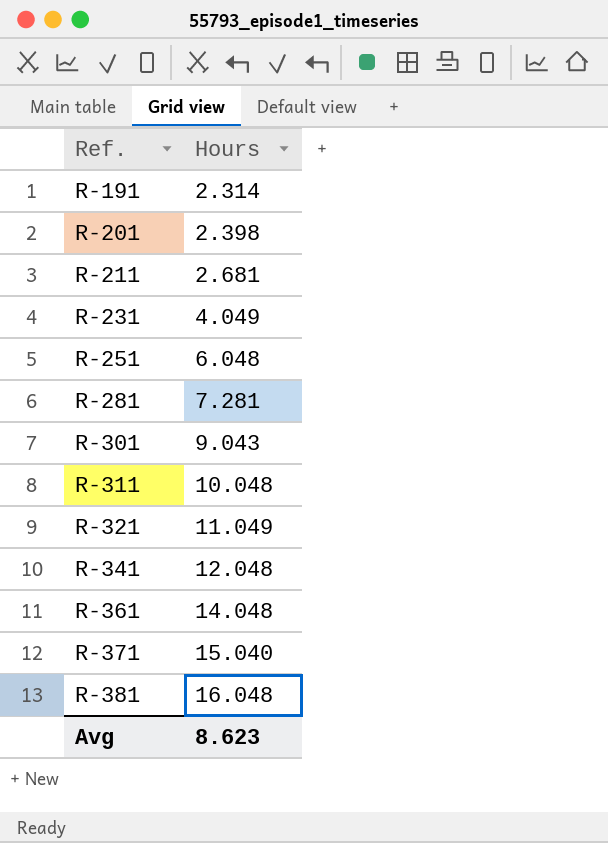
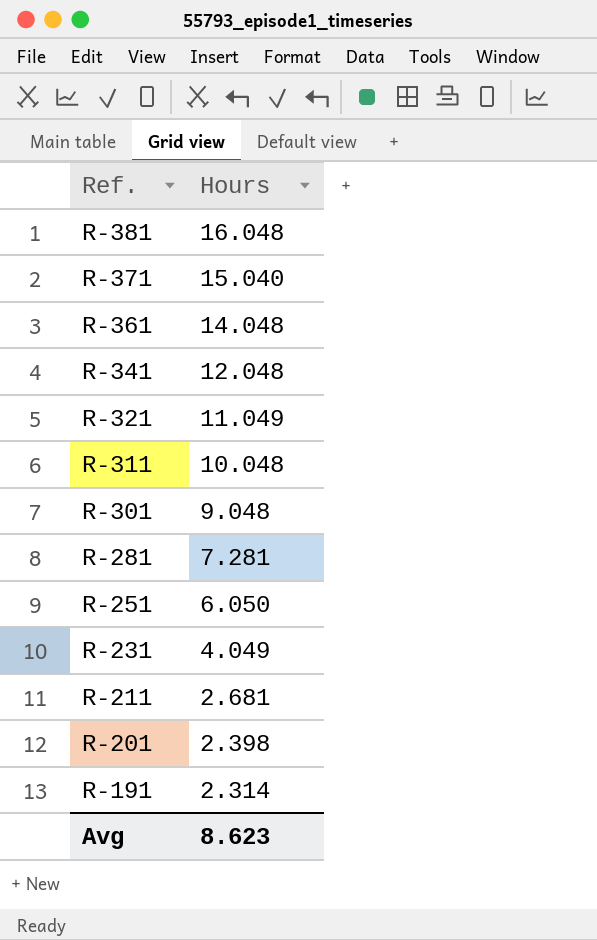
row order: Ref. ascending -> Ref. descending
R-301 | Hours: 9.043 -> 9.048
R-251 | Hours: 6.048 -> 6.050

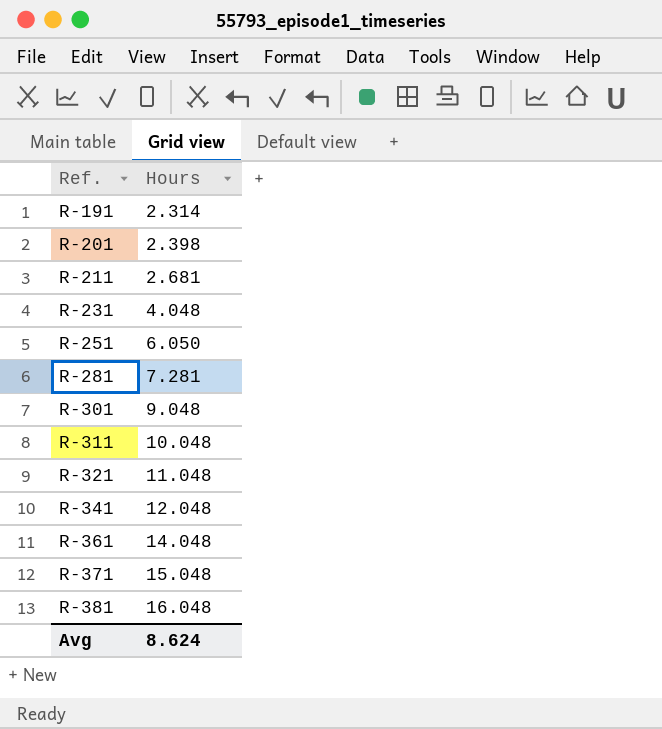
row order: Ref. descending -> Ref. ascending
R-231 | Hours: 4.049 -> 4.048
R-321 | Hours: 11.049 -> 11.048
R-371 | Hours: 15.040 -> 15.048
Avg | Hours: 8.623 -> 8.624

